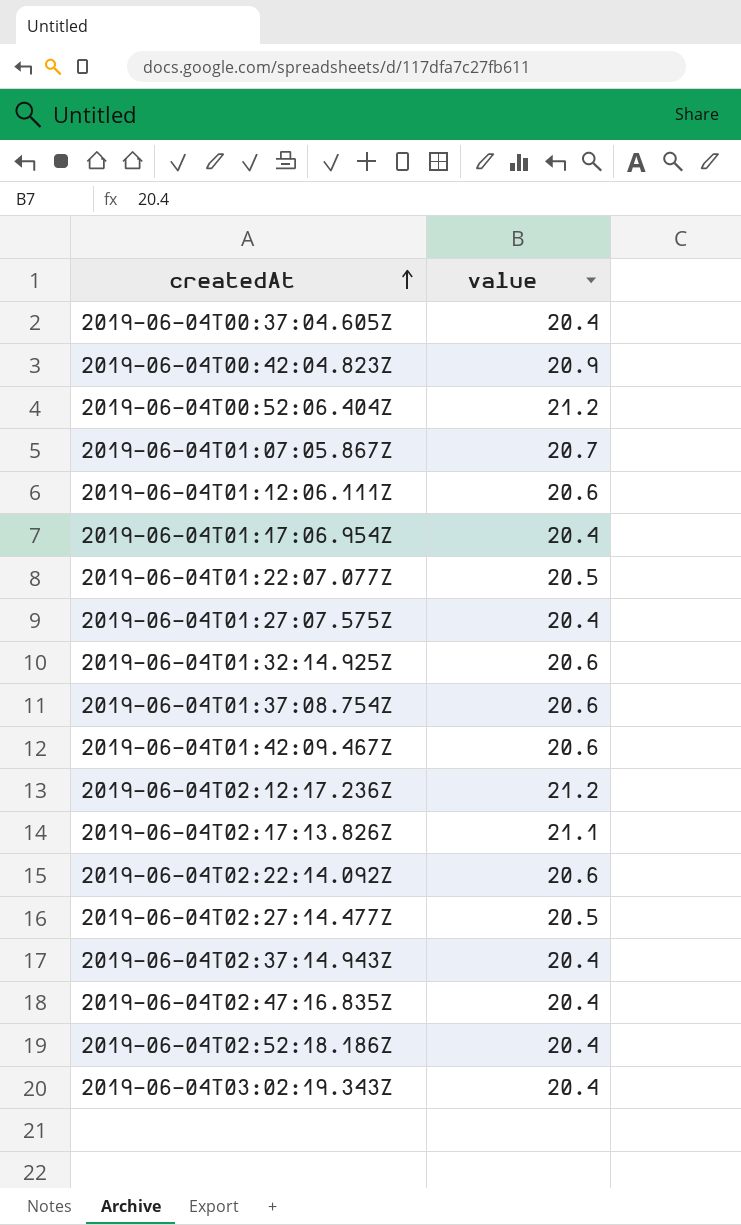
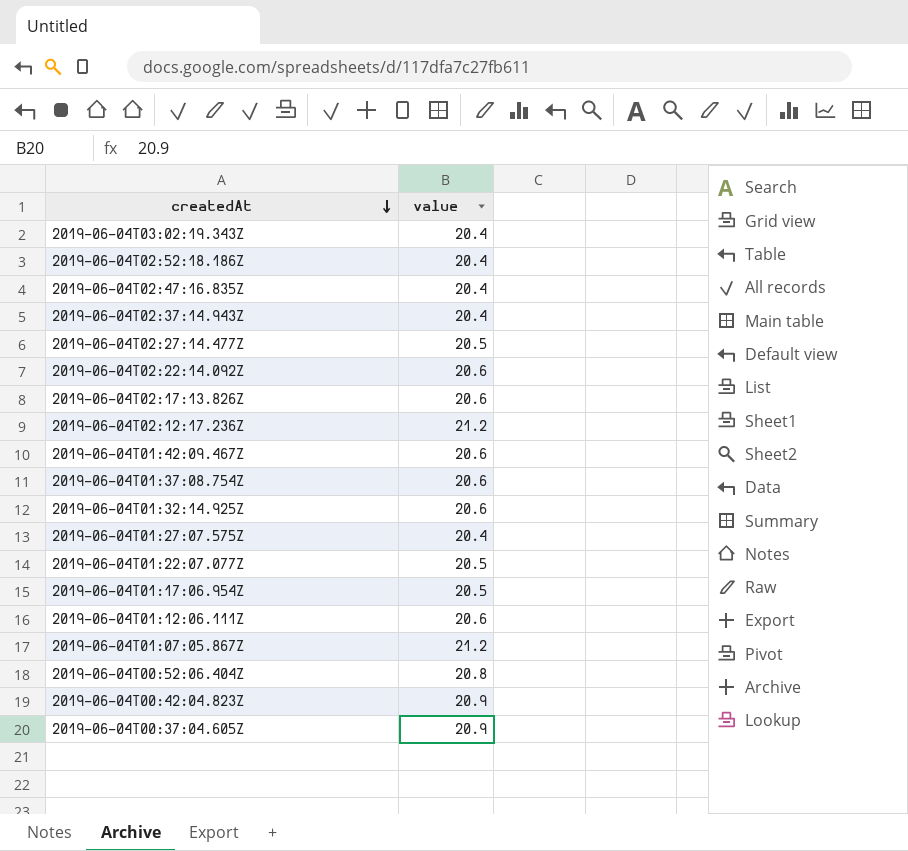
row order: createdAt ascending -> createdAt descending
2019-06-04T02:17:13.826Z | value: 21.1 -> 20.6
2019-06-04T01:17:06.954Z | value: 20.4 -> 20.5
2019-06-04T01:07:05.867Z | value: 20.7 -> 21.2
2019-06-04T00:52:06.404Z | value: 21.2 -> 20.8
2019-06-04T00:37:04.605Z | value: 20.4 -> 20.9

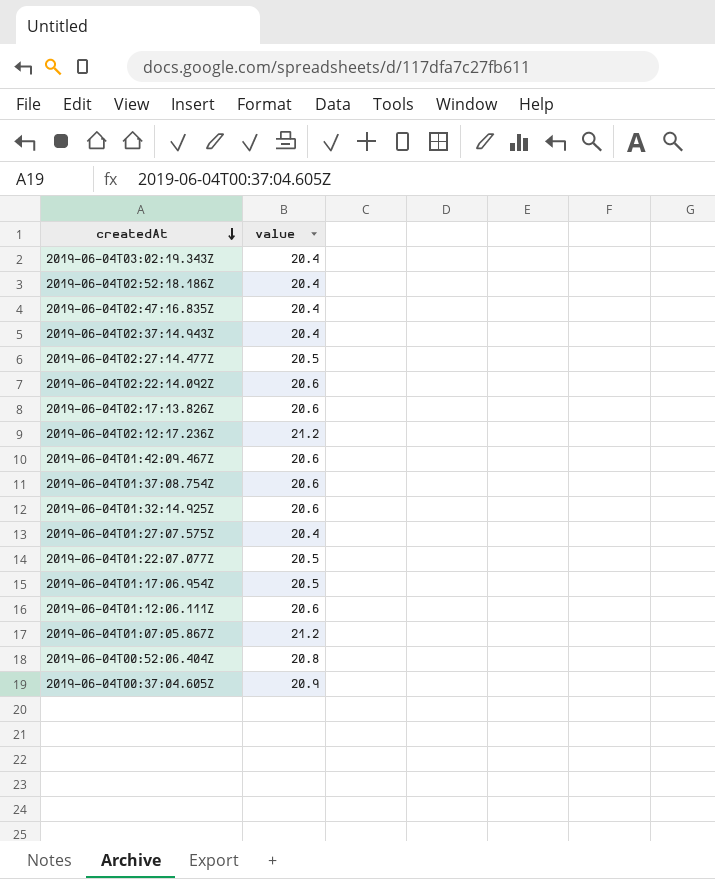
row 2019-06-04T00:42:04.823Z: 20.9 -> none

